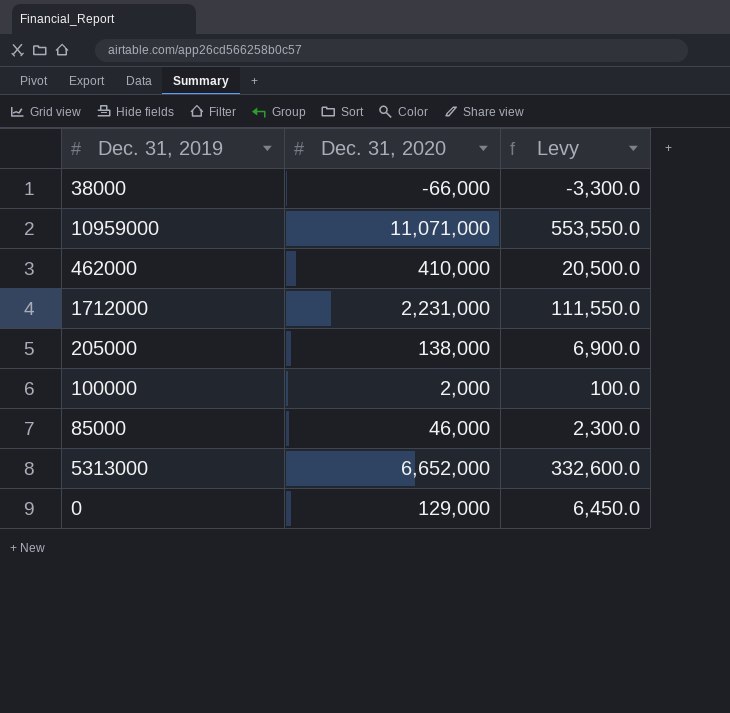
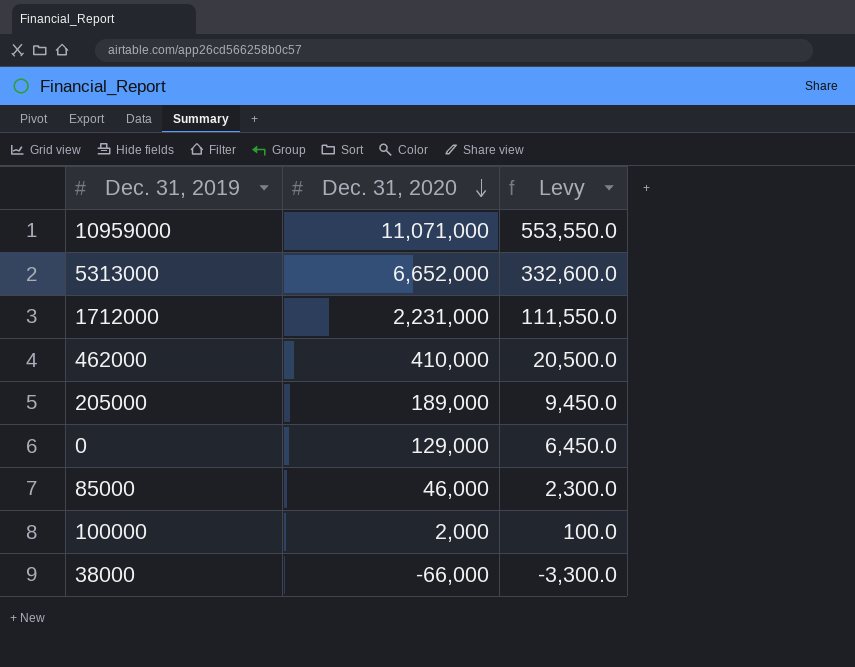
row order: none -> Dec. 31, 2020 descending
205000 | Dec. 31, 2020: 138,000 -> 189,000
205000 | Levy: 6,900.0 -> 9,450.0

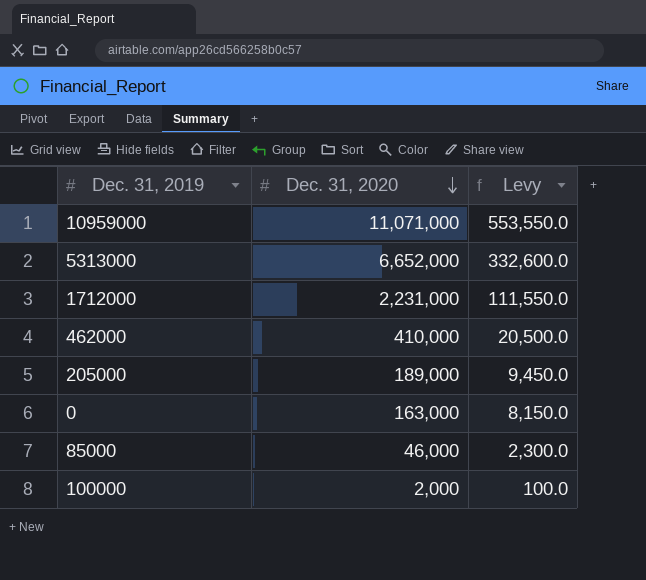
row 38000: -66,000 | -3,300.0 -> none
0 | Dec. 31, 2020: 129,000 -> 163,000
0 | Levy: 6,450.0 -> 8,150.0

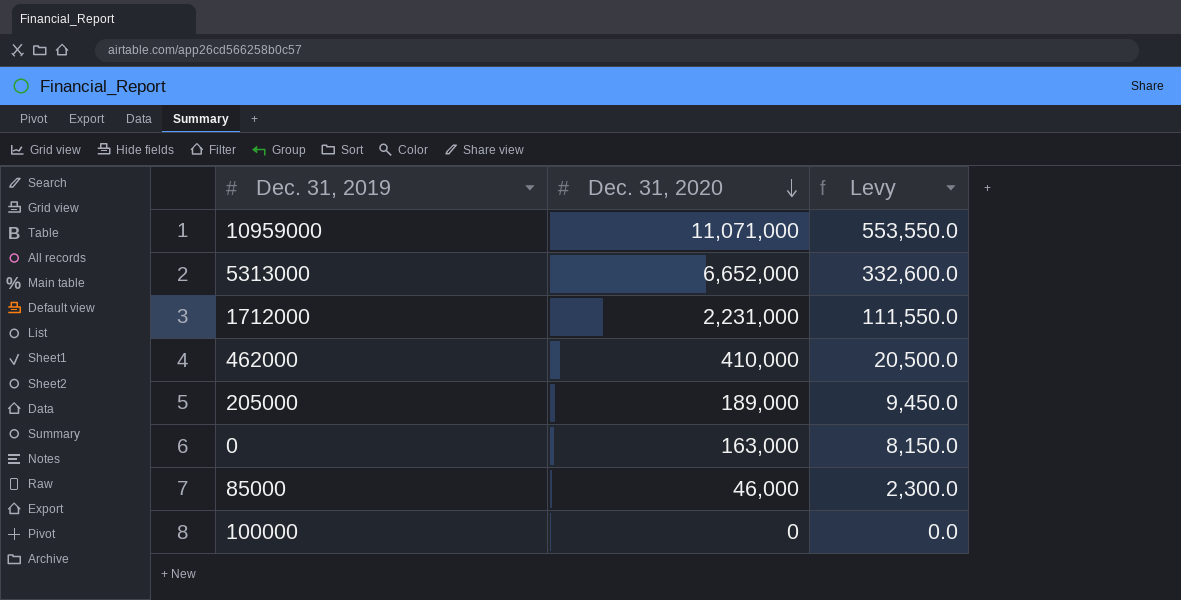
100000 | Dec. 31, 2020: 2,000 -> 0
100000 | Levy: 100.0 -> 0.0

